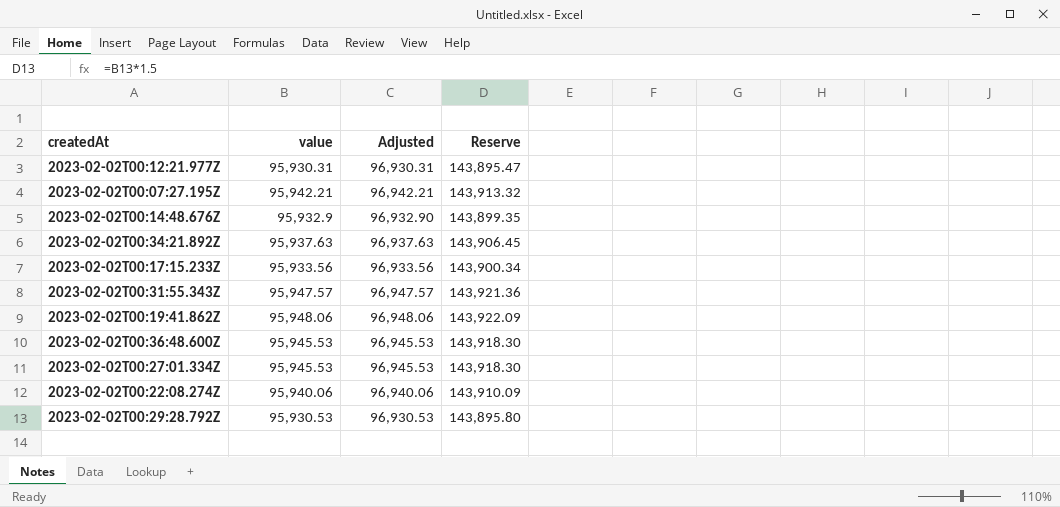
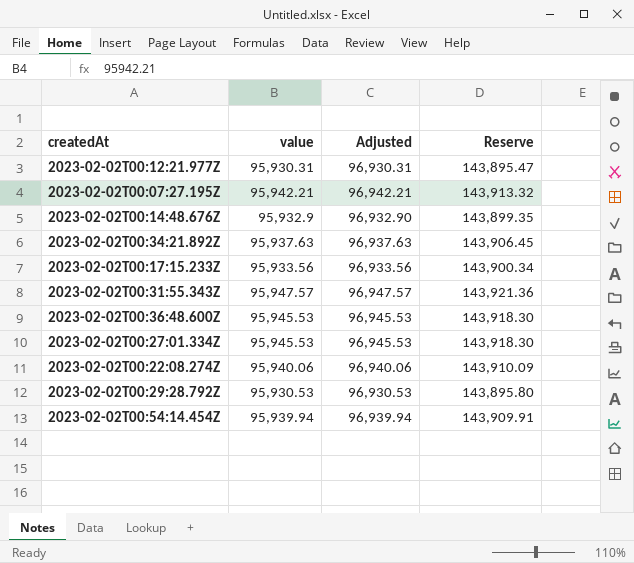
row 2023-02-02T00:19:41.862Z: 95,948.06 | 96,948.06 | 143,922.09 -> none
row 2023-02-02T00:54:14.454Z: none -> 95,939.94 | 96,939.94 | 143,909.91

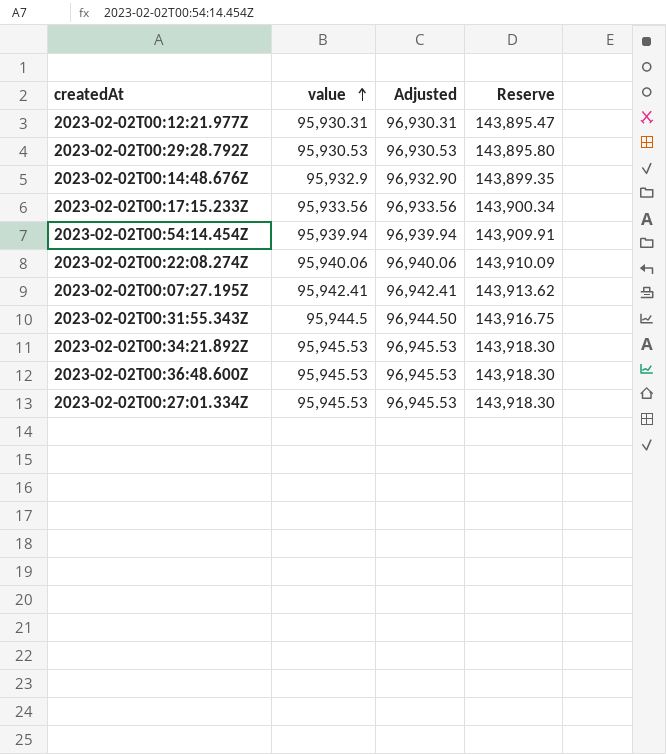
row order: none -> value ascending
2023-02-02T00:07:27.195Z | value: 95,942.21 -> 95,942.41
2023-02-02T00:07:27.195Z | Adjusted: 96,942.21 -> 96,942.41
2023-02-02T00:07:27.195Z | Reserve: 143,913.32 -> 143,913.62
2023-02-02T00:31:55.343Z | value: 95,947.57 -> 95,944.5
2023-02-02T00:31:55.343Z | Adjusted: 96,947.57 -> 96,944.50
2023-02-02T00:31:55.343Z | Reserve: 143,921.36 -> 143,916.75
2023-02-02T00:34:21.892Z | value: 95,937.63 -> 95,945.53
2023-02-02T00:34:21.892Z | Adjusted: 96,937.63 -> 96,945.53
2023-02-02T00:34:21.892Z | Reserve: 143,906.45 -> 143,918.30

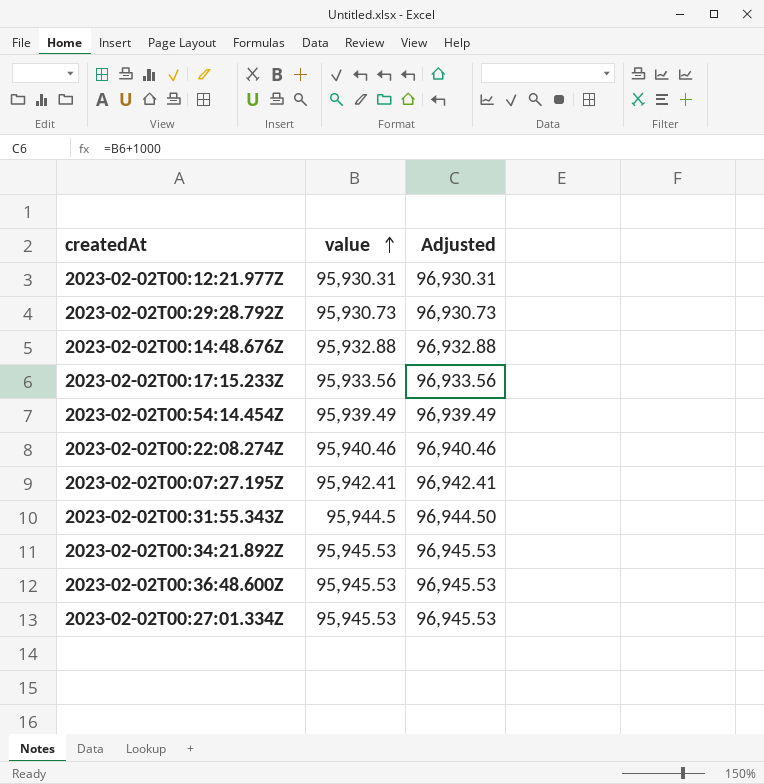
column Reserve | formula: [value] * 1.5 -> none
2023-02-02T00:29:28.792Z | value: 95,930.53 -> 95,930.73
2023-02-02T00:29:28.792Z | Adjusted: 96,930.53 -> 96,930.73
2023-02-02T00:14:48.676Z | value: 95,932.9 -> 95,932.88
2023-02-02T00:14:48.676Z | Adjusted: 96,932.90 -> 96,932.88
2023-02-02T00:54:14.454Z | value: 95,939.94 -> 95,939.49
2023-02-02T00:54:14.454Z | Adjusted: 96,939.94 -> 96,939.49
2023-02-02T00:22:08.274Z | value: 95,940.06 -> 95,940.46
2023-02-02T00:22:08.274Z | Adjusted: 96,940.06 -> 96,940.46

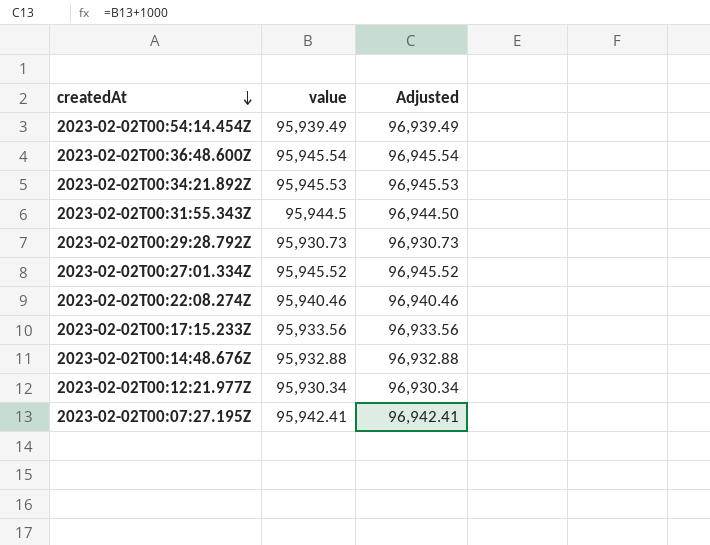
row order: value ascending -> createdAt descending
2023-02-02T00:36:48.600Z | value: 95,945.53 -> 95,945.54
2023-02-02T00:36:48.600Z | Adjusted: 96,945.53 -> 96,945.54
2023-02-02T00:27:01.334Z | value: 95,945.53 -> 95,945.52
2023-02-02T00:27:01.334Z | Adjusted: 96,945.53 -> 96,945.52
2023-02-02T00:12:21.977Z | value: 95,930.31 -> 95,930.34
2023-02-02T00:12:21.977Z | Adjusted: 96,930.31 -> 96,930.34

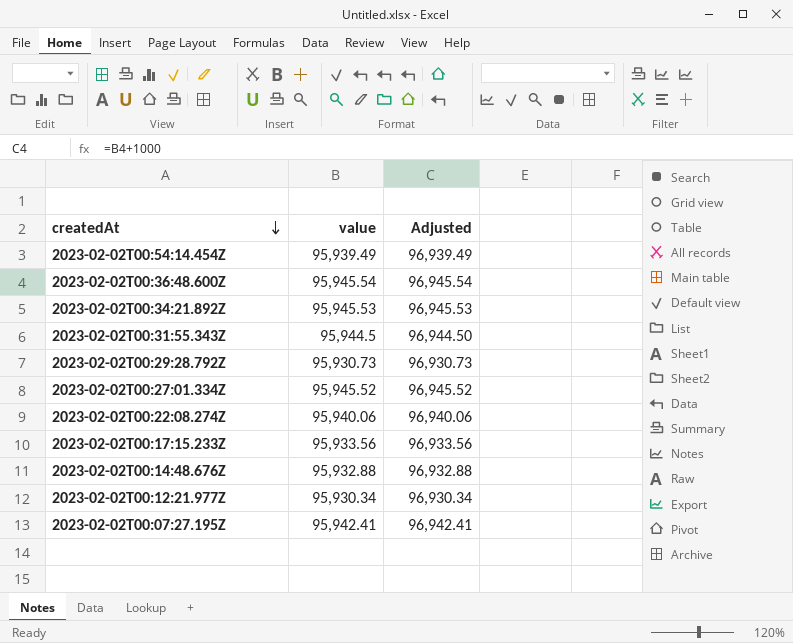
2023-02-02T00:22:08.274Z | value: 95,940.46 -> 95,940.06
2023-02-02T00:22:08.274Z | Adjusted: 96,940.46 -> 96,940.06

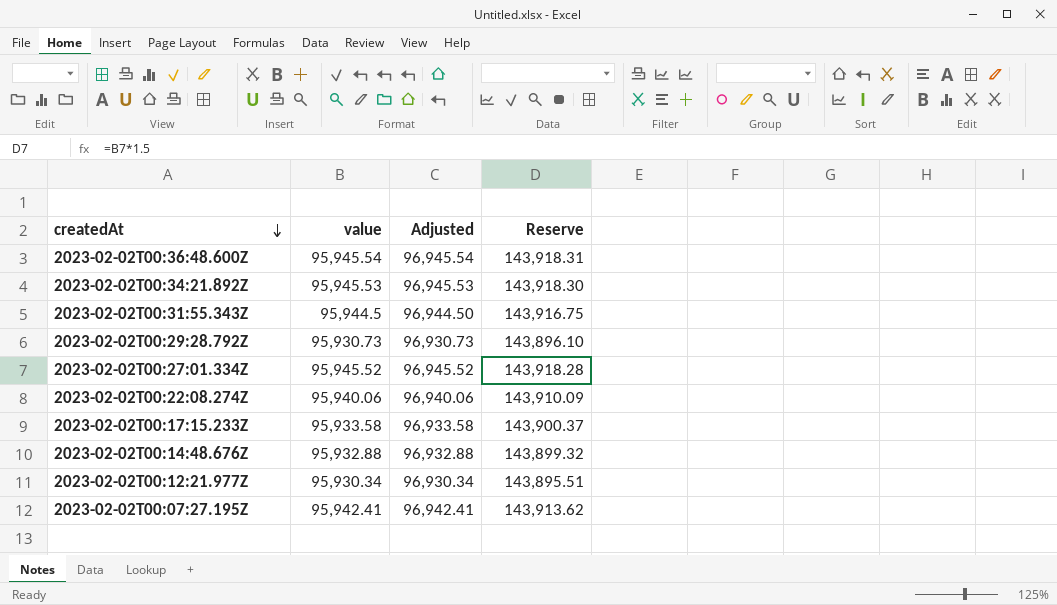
column Reserve | formula: none -> [value] * 1.5
row 2023-02-02T00:54:14.454Z: 95,939.49 | 96,939.49 -> none
2023-02-02T00:17:15.233Z | value: 95,933.56 -> 95,933.58
2023-02-02T00:17:15.233Z | Adjusted: 96,933.56 -> 96,933.58

